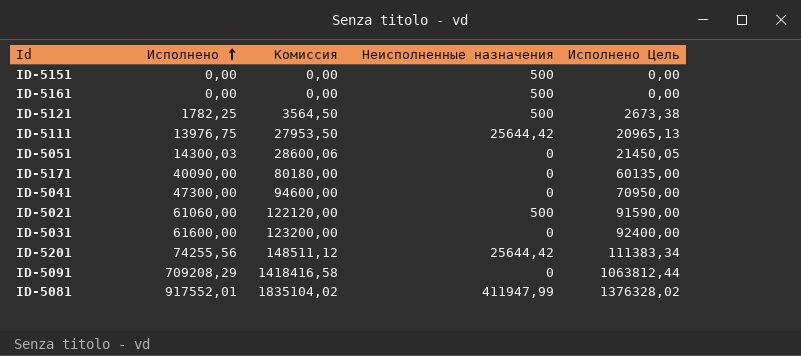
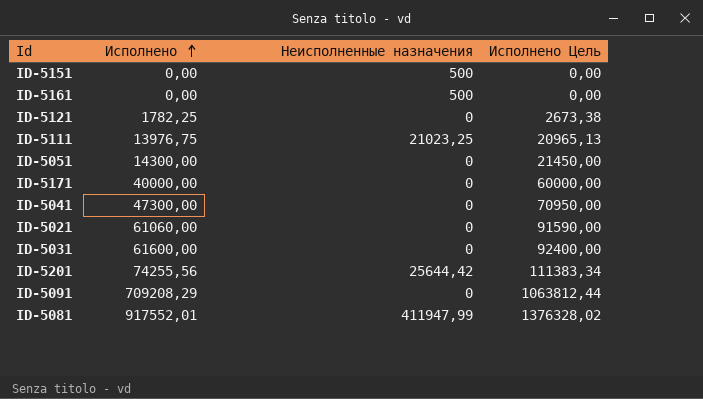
column Комиссия | formula: [Исполнено] * 2 -> none
ID-5121 | Неисполненные назначения: 500 -> 0
ID-5111 | Неисполненные назначения: 25644,42 -> 21023,25
ID-5051 | Исполнено: 14300,03 -> 14300,00
ID-5051 | Исполнено Цель: 21450,05 -> 21450,00
ID-5171 | Исполнено: 40090,00 -> 40000,00
ID-5171 | Исполнено Цель: 60135,00 -> 60000,00
ID-5021 | Неисполненные назначения: 500 -> 0

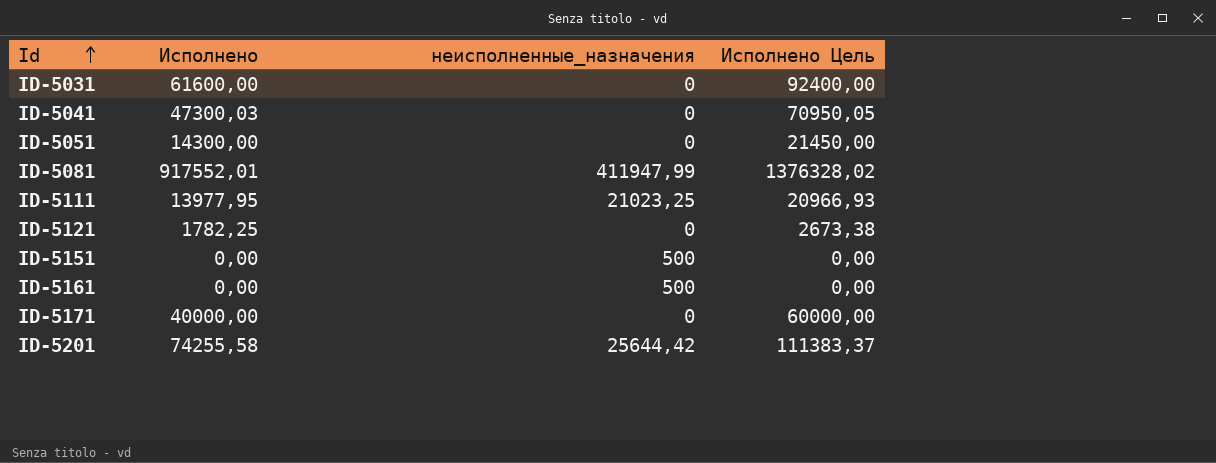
row order: Исполнено ascending -> Id ascending
column name: Неисполненные назначения -> неисполненные_назначения
row ID-5021: 61060,00 | 0 | 91590,00 -> none
row ID-5091: 709208,29 | 0 | 1063812,44 -> none
ID-5041 | Исполнено: 47300,00 -> 47300,03
ID-5041 | Исполнено Цель: 70950,00 -> 70950,05
ID-5111 | Исполнено: 13976,75 -> 13977,95
ID-5111 | Исполнено Цель: 20965,13 -> 20966,93
ID-5201 | Исполнено: 74255,56 -> 74255,58
ID-5201 | Исполнено Цель: 111383,34 -> 111383,37

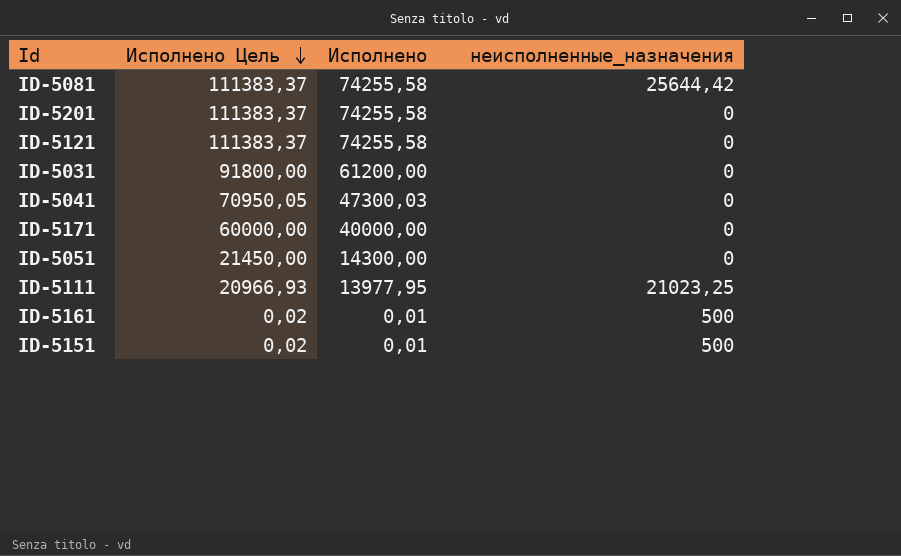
row order: Id ascending -> Исполнено Цель descending
column Исполнено Цель | position: 4 -> 2
ID-5081 | Исполнено Цель: 1376328,02 -> 111383,37
ID-5081 | Исполнено: 917552,01 -> 74255,58
ID-5081 | неисполненные_назначения: 411947,99 -> 25644,42
ID-5201 | неисполненные_назначения: 25644,42 -> 0
ID-5121 | Исполнено Цель: 2673,38 -> 111383,37
ID-5121 | Исполнено: 1782,25 -> 74255,58
ID-5031 | Исполнено Цель: 92400,00 -> 91800,00
ID-5031 | Исполнено: 61600,00 -> 61200,00
ID-5161 | Исполнено Цель: 0,00 -> 0,02
ID-5161 | Исполнено: 0,00 -> 0,01
ID-5151 | Исполнено Цель: 0,00 -> 0,02
ID-5151 | Исполнено: 0,00 -> 0,01

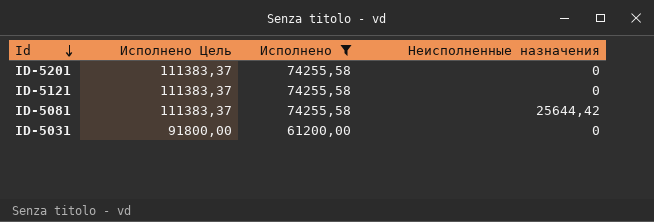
filter: none -> Исполнено >= 61200,00
row order: Исполнено Цель descending -> Id descending
column name: неисполненные_назначения -> Неисполненные назначения

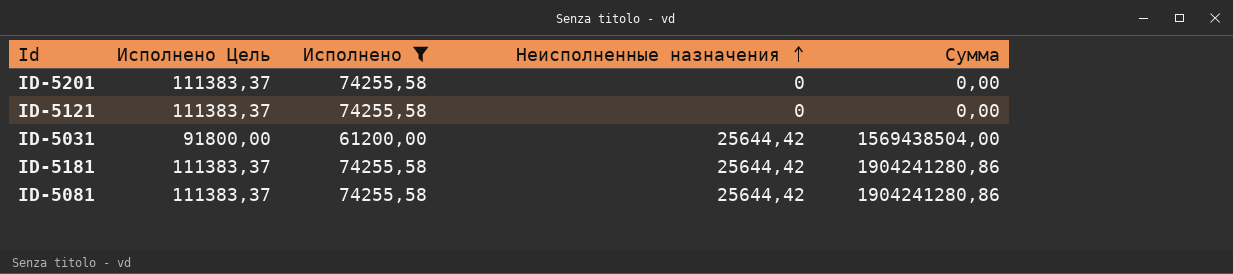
row order: Id descending -> Неисполненные назначения ascending
column Сумма | formula: none -> [Исполнено] * [Неисполненные назначения]
ID-5031 | Неисполненные назначения: 0 -> 25644,42
row ID-5181: none -> 111383,37 | 74255,58 | 25644,42 | 1904241280,86

